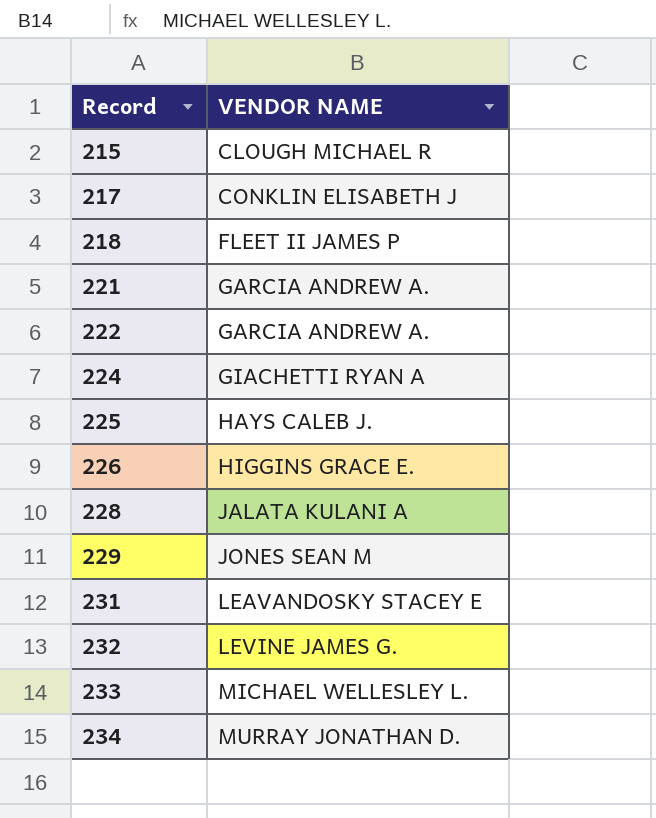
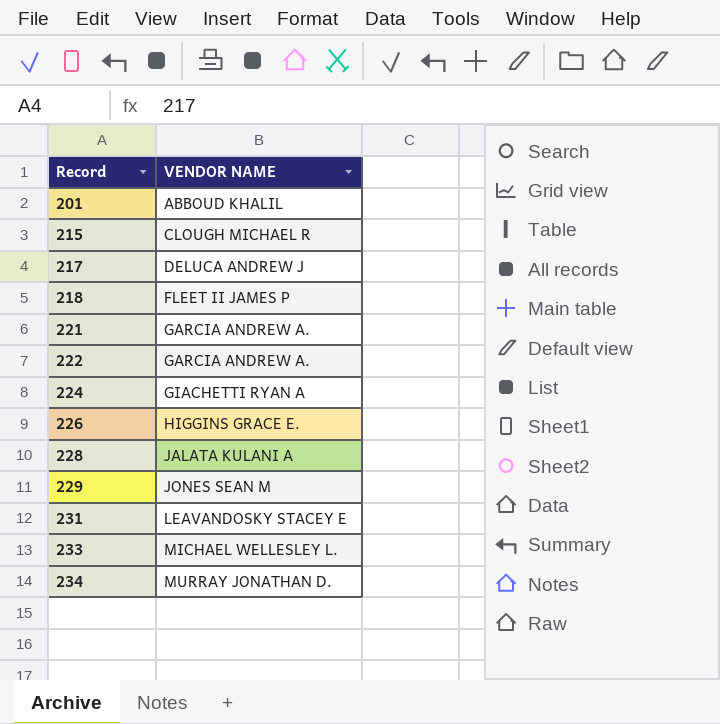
row 225: HAYS CALEB J. -> none
row 232: LEVINE JAMES G. -> none
row 201: none -> ABBOUD KHALIL
217 | VENDOR NAME: CONKLIN ELISABETH J -> DELUCA ANDREW J

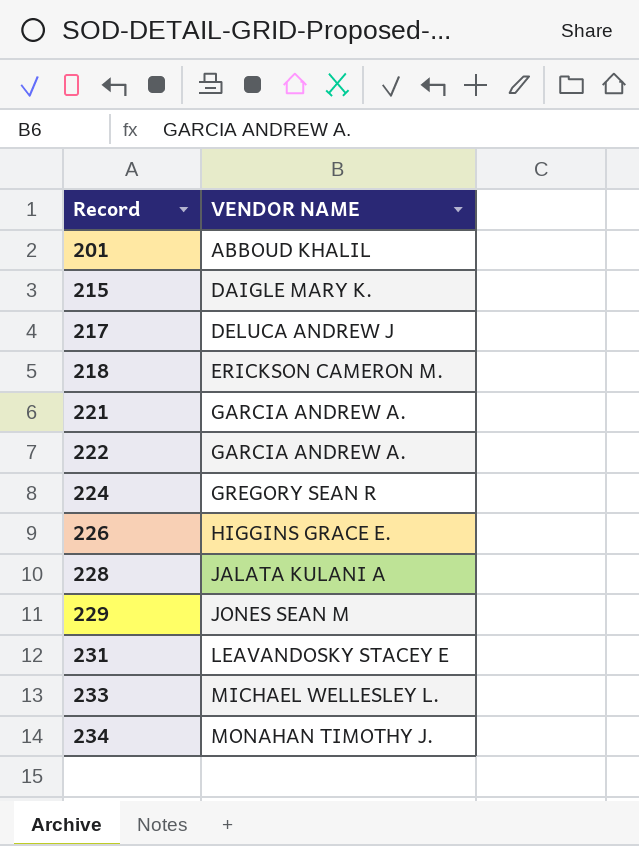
215 | VENDOR NAME: CLOUGH MICHAEL R -> DAIGLE MARY K.
218 | VENDOR NAME: FLEET II JAMES P -> ERICKSON CAMERON M.
224 | VENDOR NAME: GIACHETTI RYAN A -> GREGORY SEAN R
234 | VENDOR NAME: MURRAY JONATHAN D. -> MONAHAN TIMOTHY J.

